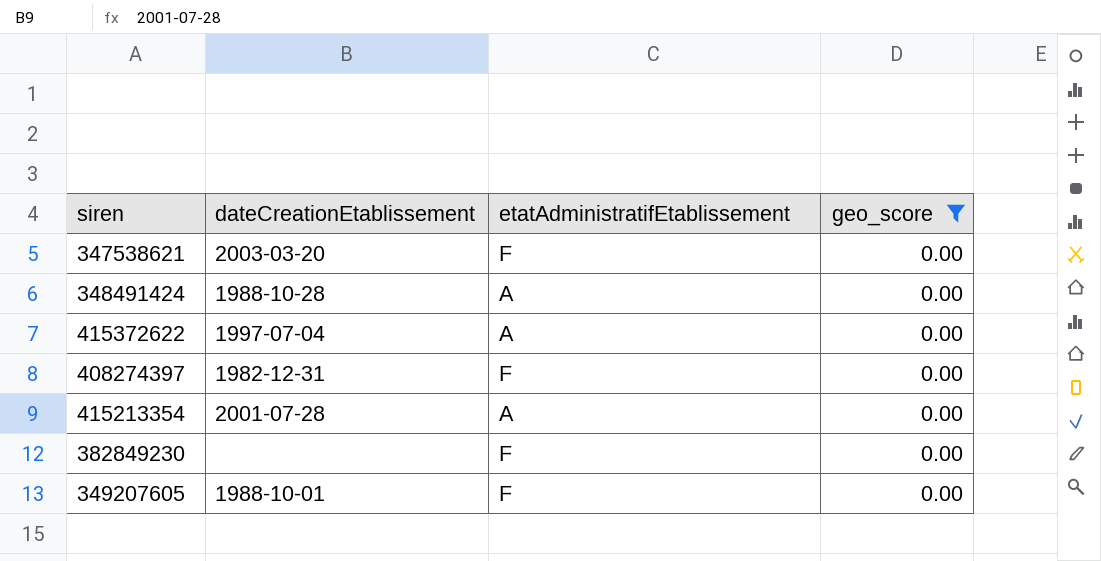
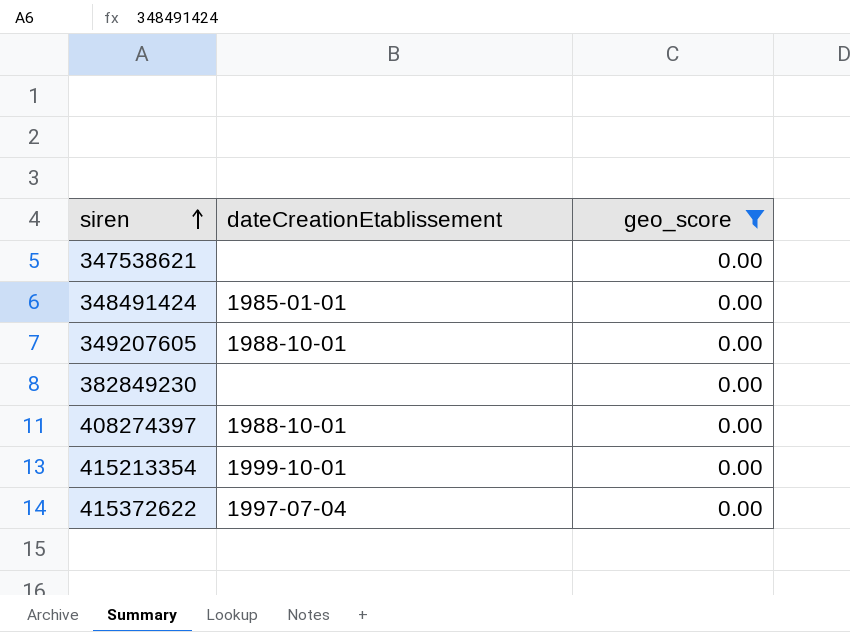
row order: none -> siren ascending
column etatAdministratifEtablissement | position: 3 -> none
347538621 | dateCreationEtablissement: 2003-03-20 -> none
348491424 | dateCreationEtablissement: 1988-10-28 -> 1985-01-01
408274397 | dateCreationEtablissement: 1982-12-31 -> 1988-10-01
415213354 | dateCreationEtablissement: 2001-07-28 -> 1999-10-01

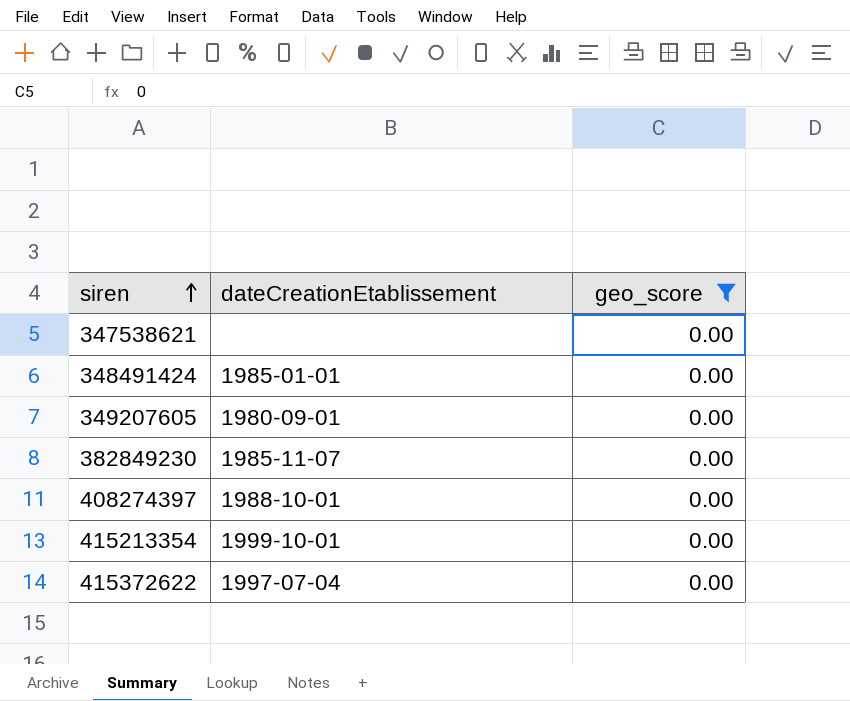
349207605 | dateCreationEtablissement: 1988-10-01 -> 1980-09-01
382849230 | dateCreationEtablissement: none -> 1985-11-07

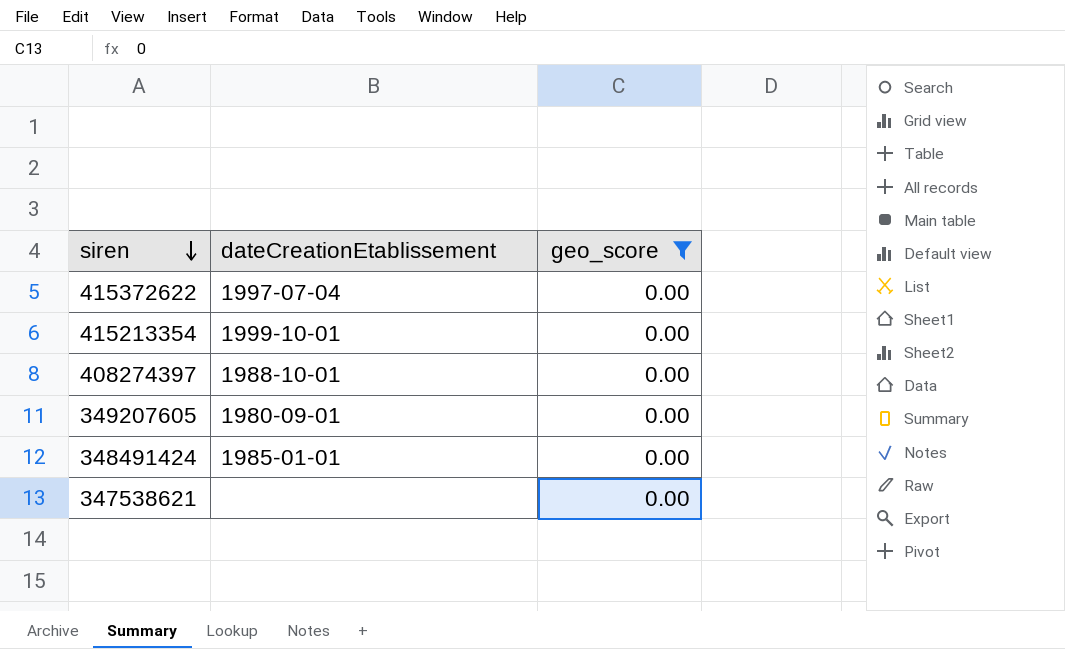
row order: siren ascending -> siren descending
row 382849230: 1985-11-07 | 0.00 -> none

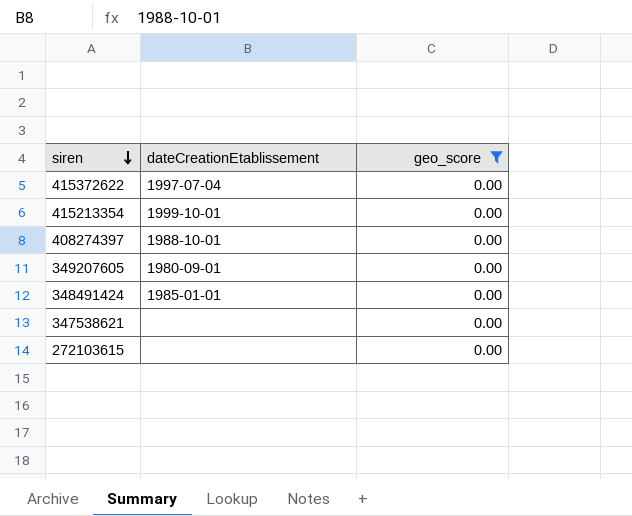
row 272103615: none -> none | 0.00

